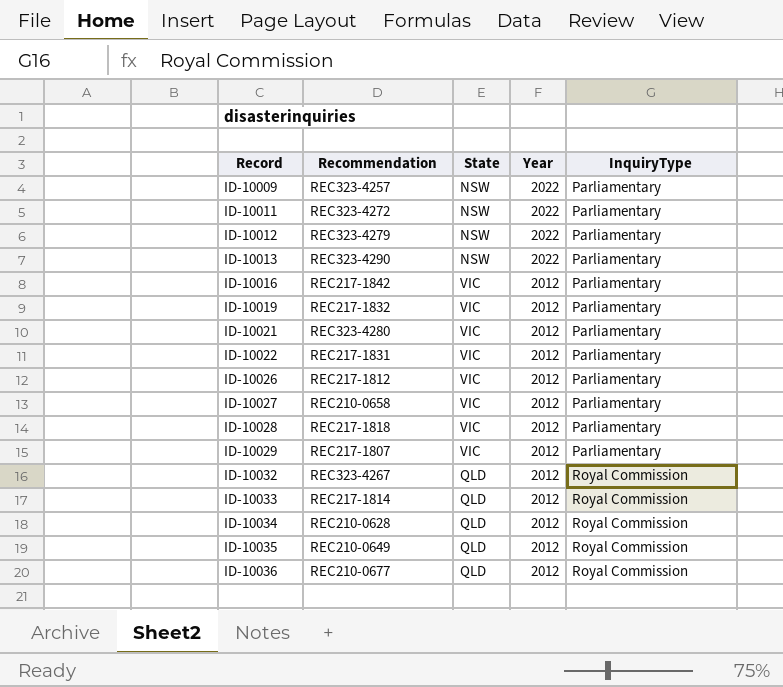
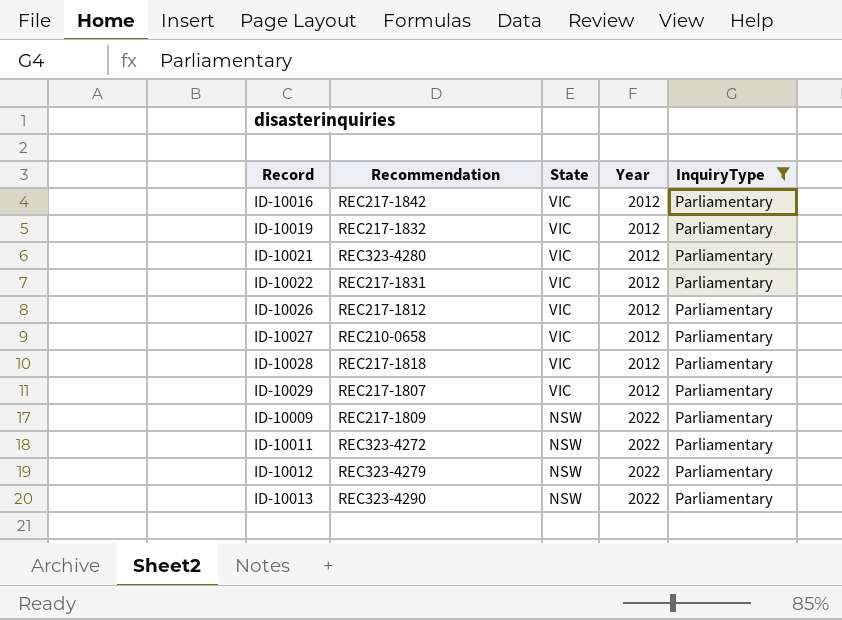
filter: none -> InquiryType = Parliamentary
row order: Record ascending -> State descending
ID-10009 | Recommendation: REC323-4257 -> REC217-1809

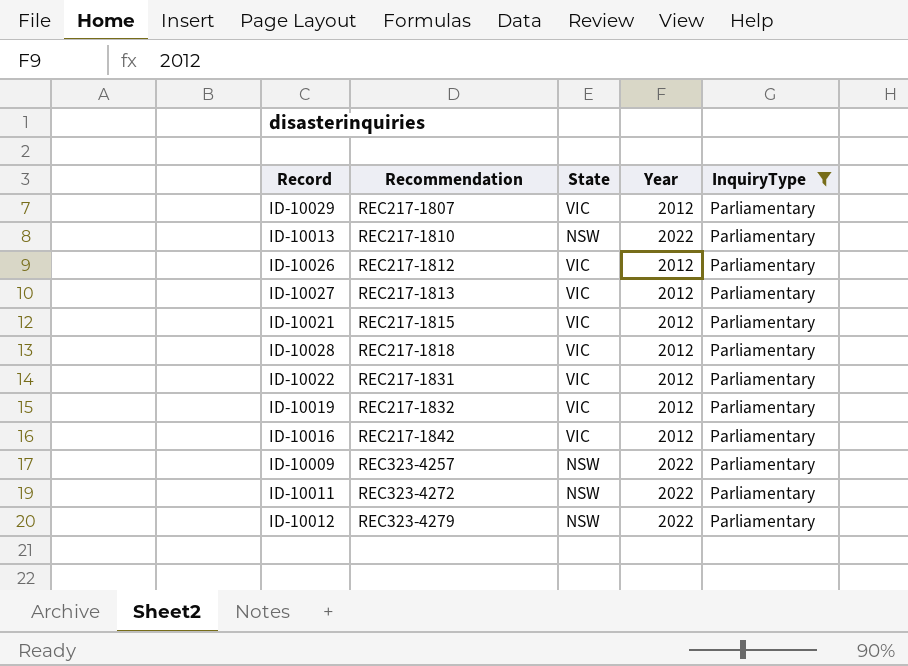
row order: State descending -> Recommendation ascending
ID-10013 | Recommendation: REC323-4290 -> REC217-1810
ID-10027 | Recommendation: REC210-0658 -> REC217-1813
ID-10021 | Recommendation: REC323-4280 -> REC217-1815
ID-10009 | Recommendation: REC217-1809 -> REC323-4257

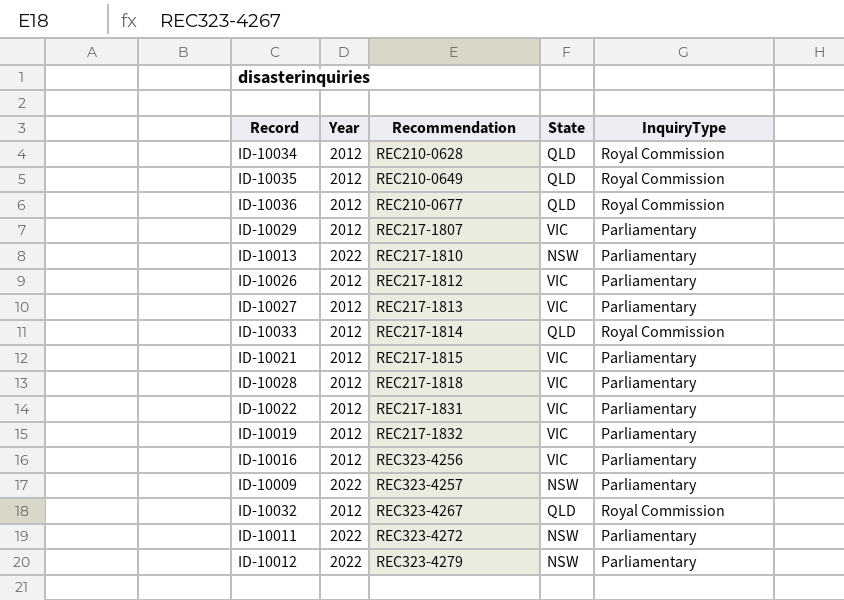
filter: InquiryType = Parliamentary -> none
column Year | position: 4 -> 2
ID-10016 | Recommendation: REC217-1842 -> REC323-4256

